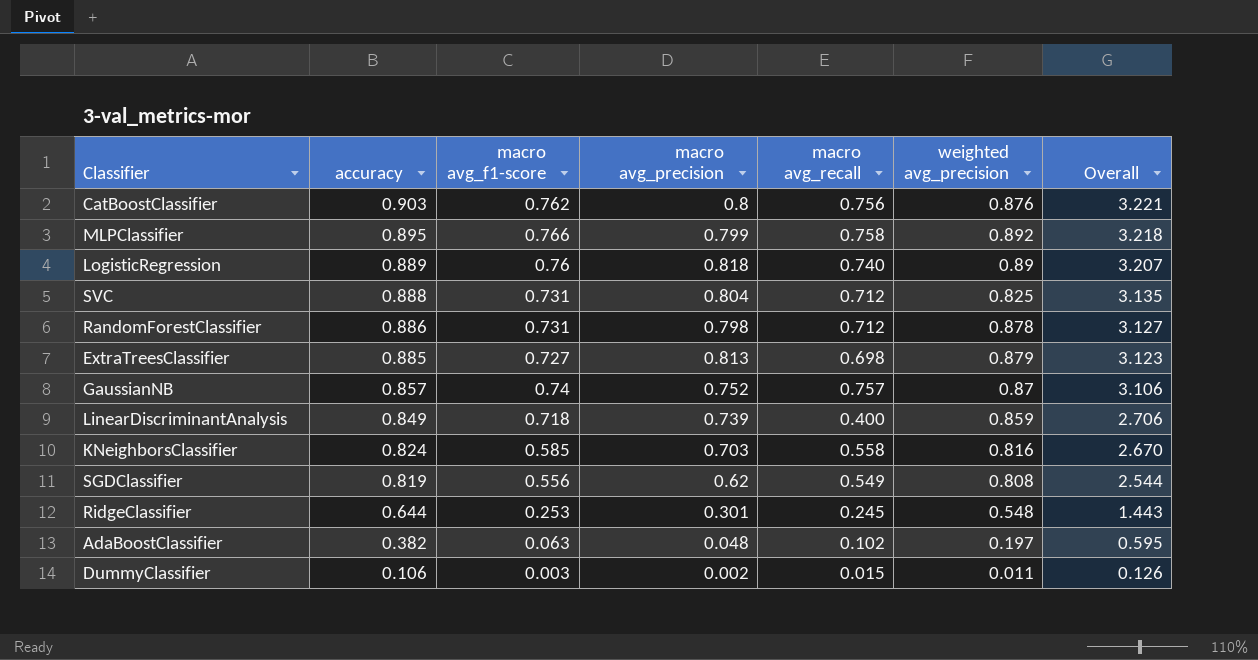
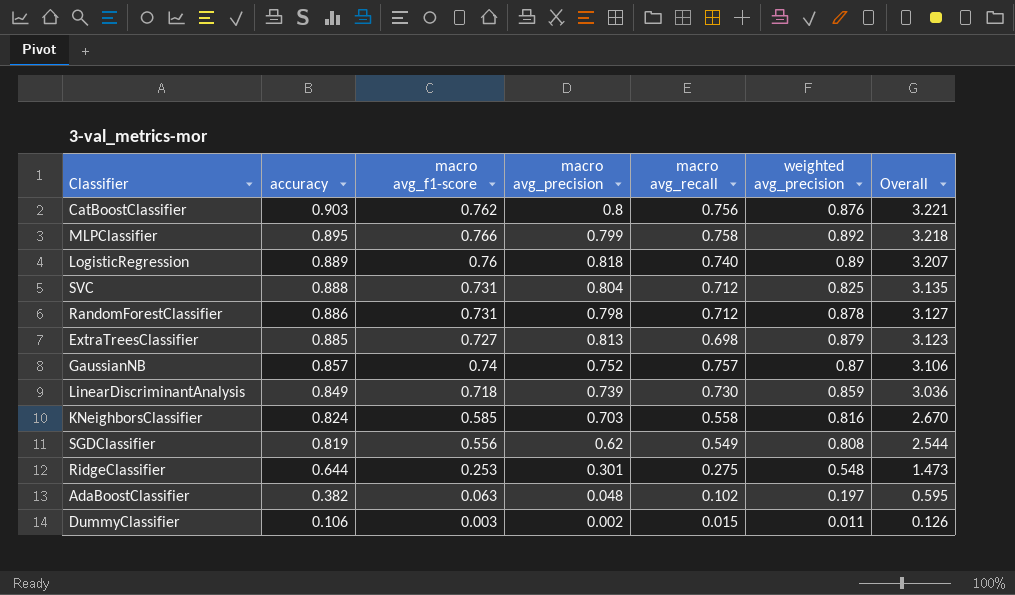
LinearDiscriminantAnalysis | macro avg_recall: 0.400 -> 0.730
LinearDiscriminantAnalysis | Overall: 2.706 -> 3.036
RidgeClassifier | macro avg_recall: 0.245 -> 0.275
RidgeClassifier | Overall: 1.443 -> 1.473

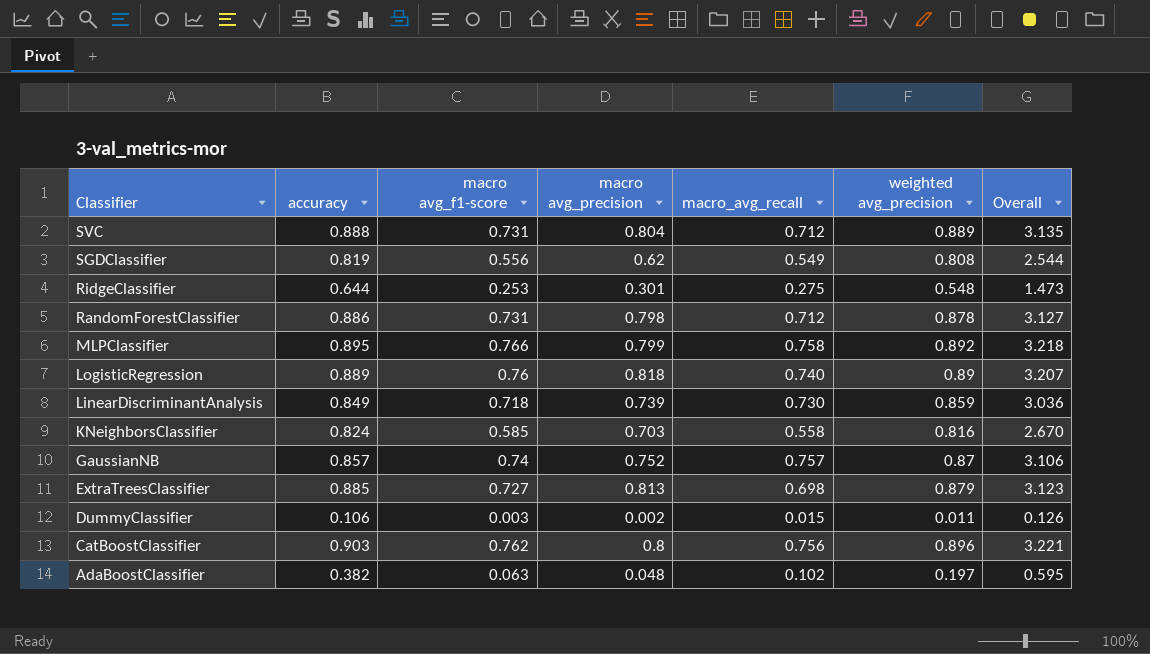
row order: accuracy descending -> Classifier descending
column name: macro avg_recall -> macro_avg_recall
SVC | weighted avg_precision: 0.825 -> 0.889
CatBoostClassifier | weighted avg_precision: 0.876 -> 0.896

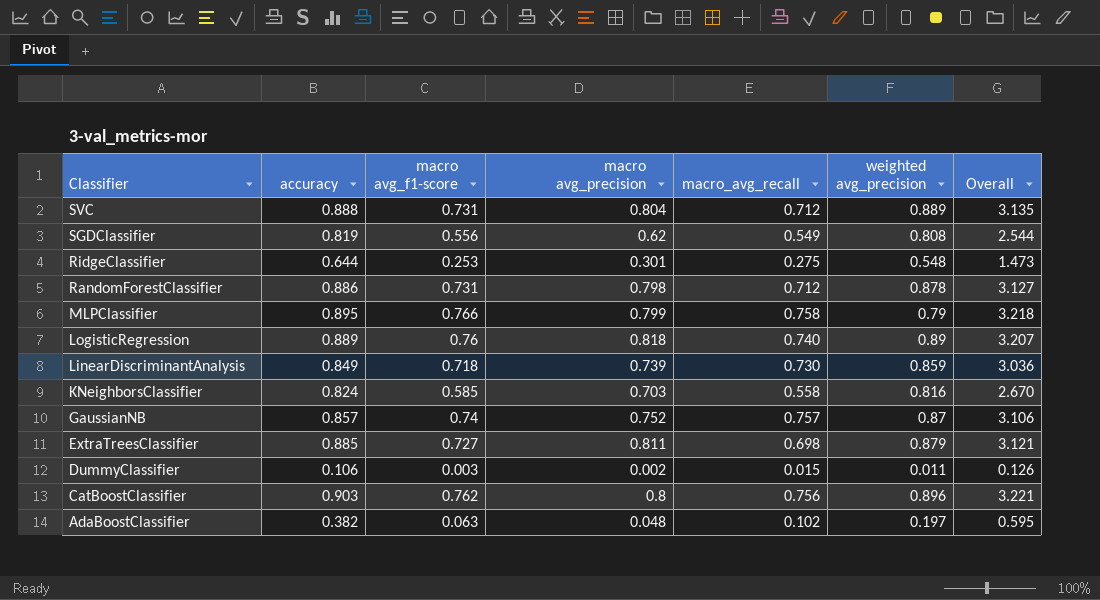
MLPClassifier | weighted avg_precision: 0.892 -> 0.79
ExtraTreesClassifier | macro avg_precision: 0.813 -> 0.811
ExtraTreesClassifier | Overall: 3.123 -> 3.121

